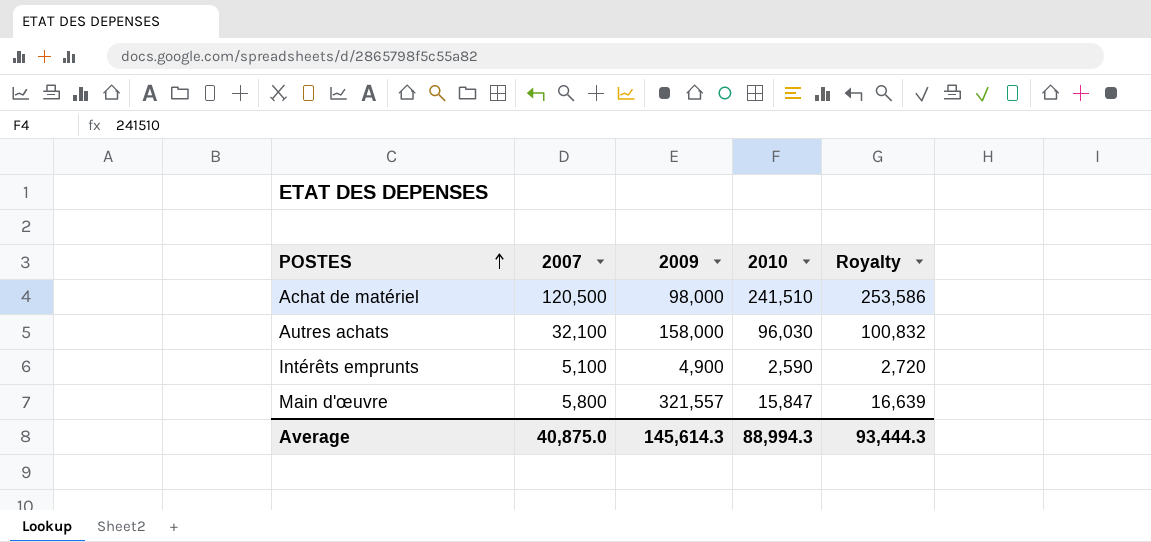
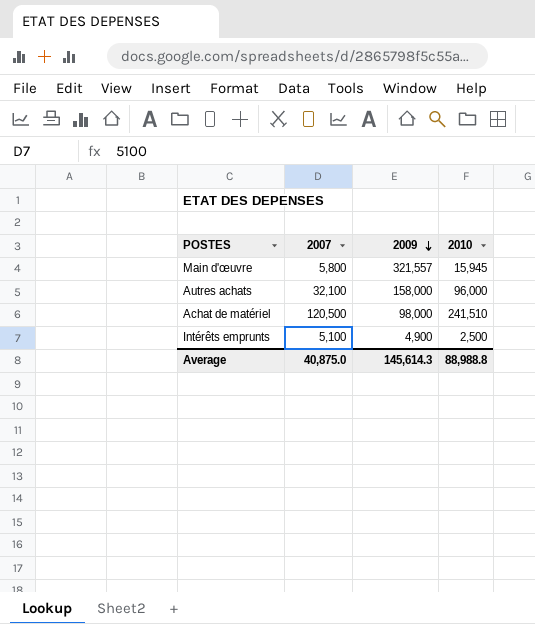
row order: POSTES ascending -> 2009 descending
column Royalty | formula: [2010] * 1.05 -> none
Main d'œuvre | 2010: 15,847 -> 15,945
Autres achats | 2010: 96,030 -> 96,000
Intérêts emprunts | 2010: 2,590 -> 2,500
Average | 2010: 88,994.3 -> 88,988.8

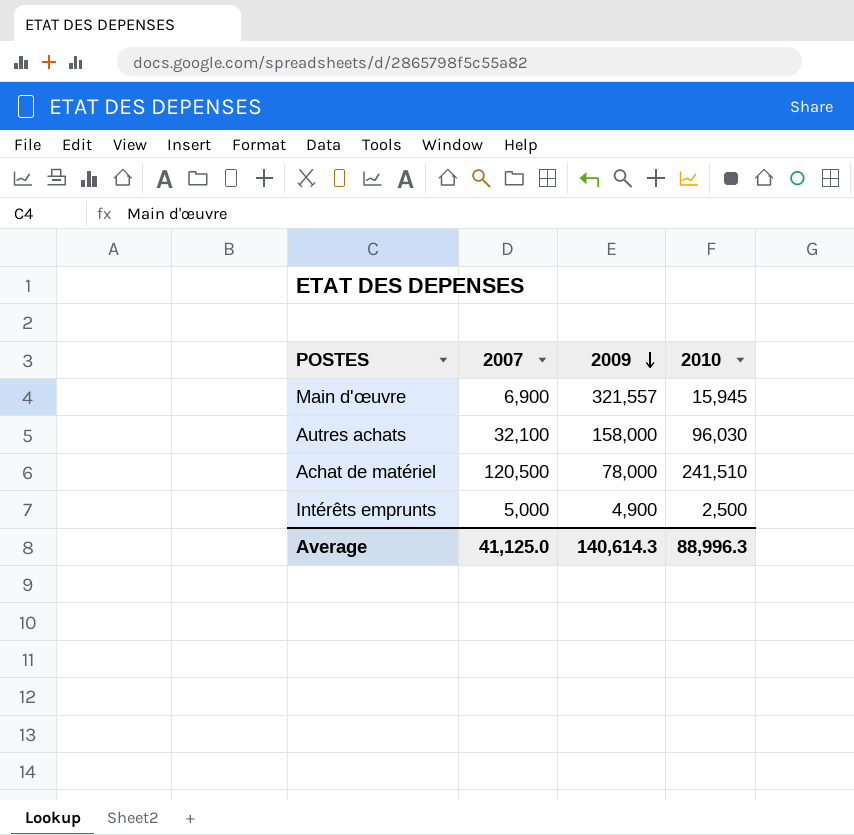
Main d'œuvre | 2007: 5,800 -> 6,900
Autres achats | 2010: 96,000 -> 96,030
Achat de matériel | 2009: 98,000 -> 78,000
Intérêts emprunts | 2007: 5,100 -> 5,000
Average | 2007: 40,875.0 -> 41,125.0
Average | 2009: 145,614.3 -> 140,614.3
Average | 2010: 88,988.8 -> 88,996.3

